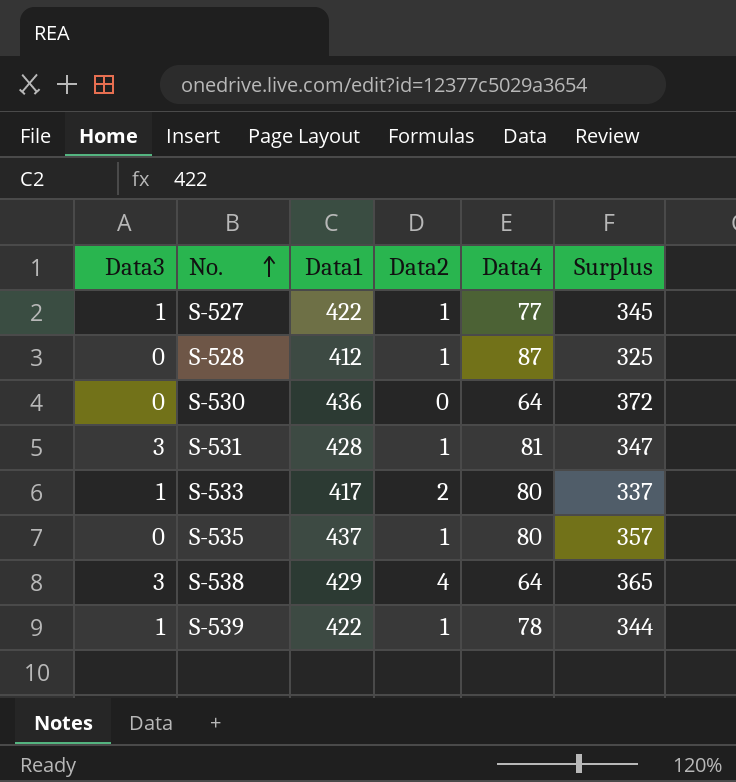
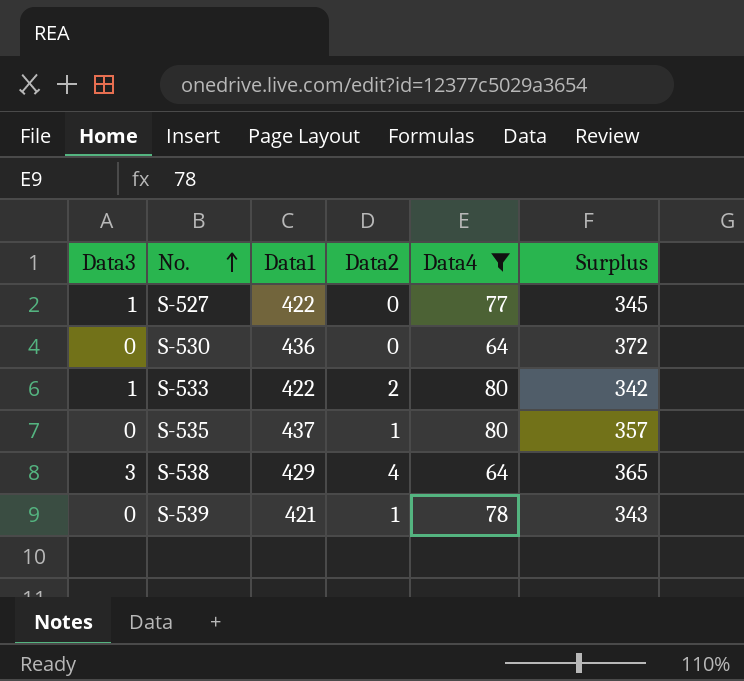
filter: none -> Data4 <= 80
S-527 | Data2: 1 -> 0
S-533 | Data1: 417 -> 422
S-533 | Surplus: 337 -> 342
S-539 | Data3: 1 -> 0
S-539 | Data1: 422 -> 421
S-539 | Surplus: 344 -> 343

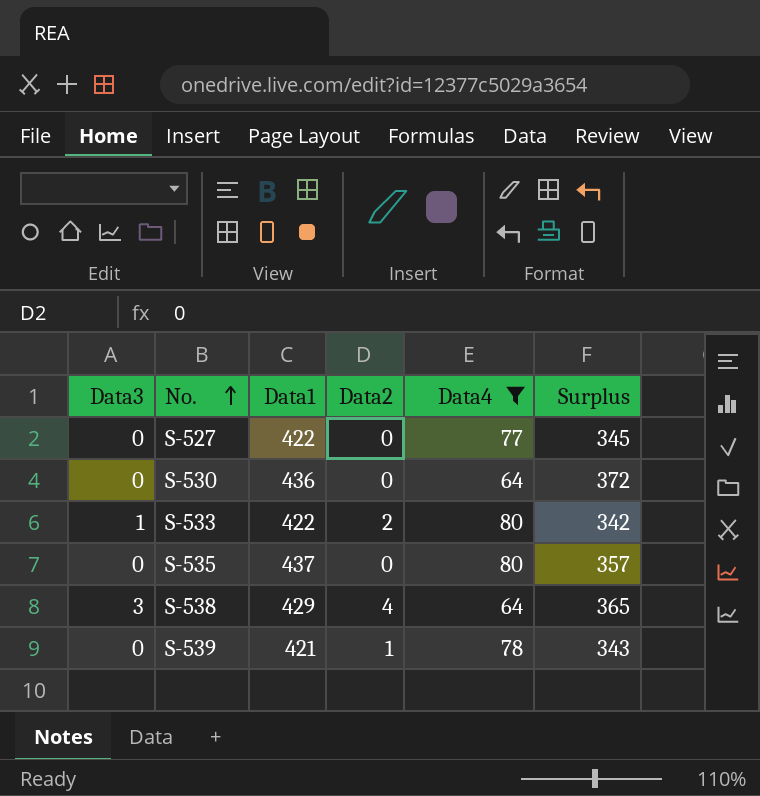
S-527 | Data3: 1 -> 0
S-535 | Data2: 1 -> 0

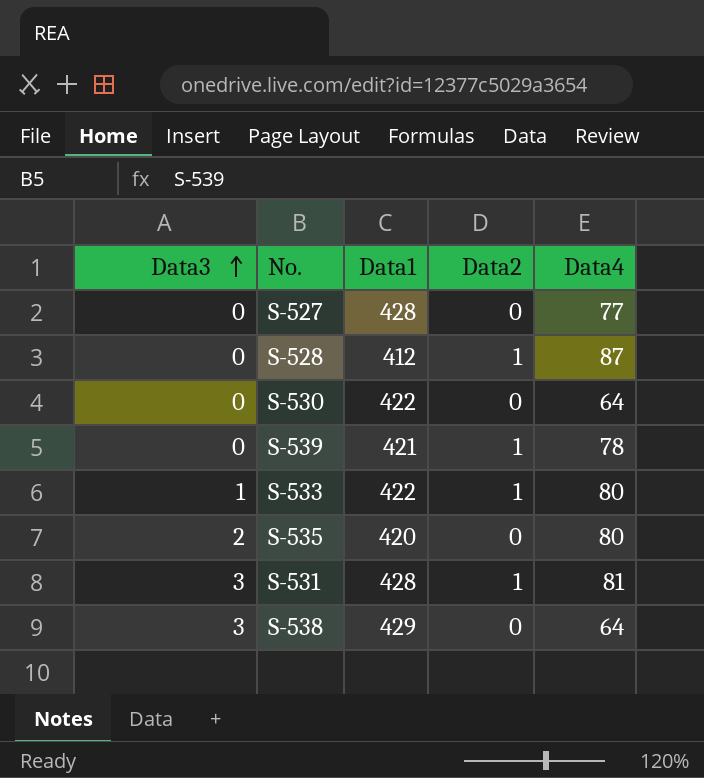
filter: Data4 <= 80 -> none
row order: No. ascending -> Data3 ascending
column Surplus | formula: [Data1] - [Data4] -> none
S-527 | Data1: 422 -> 428
S-530 | Data1: 436 -> 422
S-533 | Data2: 2 -> 1
S-535 | Data3: 0 -> 2
S-535 | Data1: 437 -> 420
S-538 | Data2: 4 -> 0

